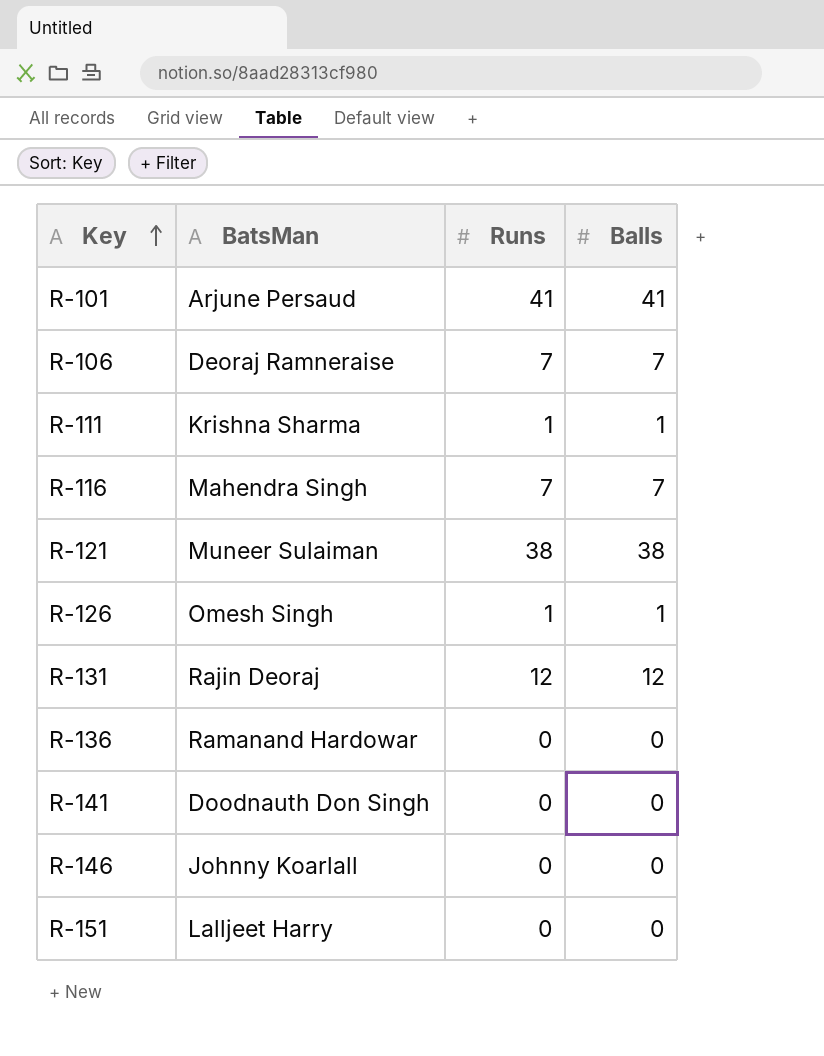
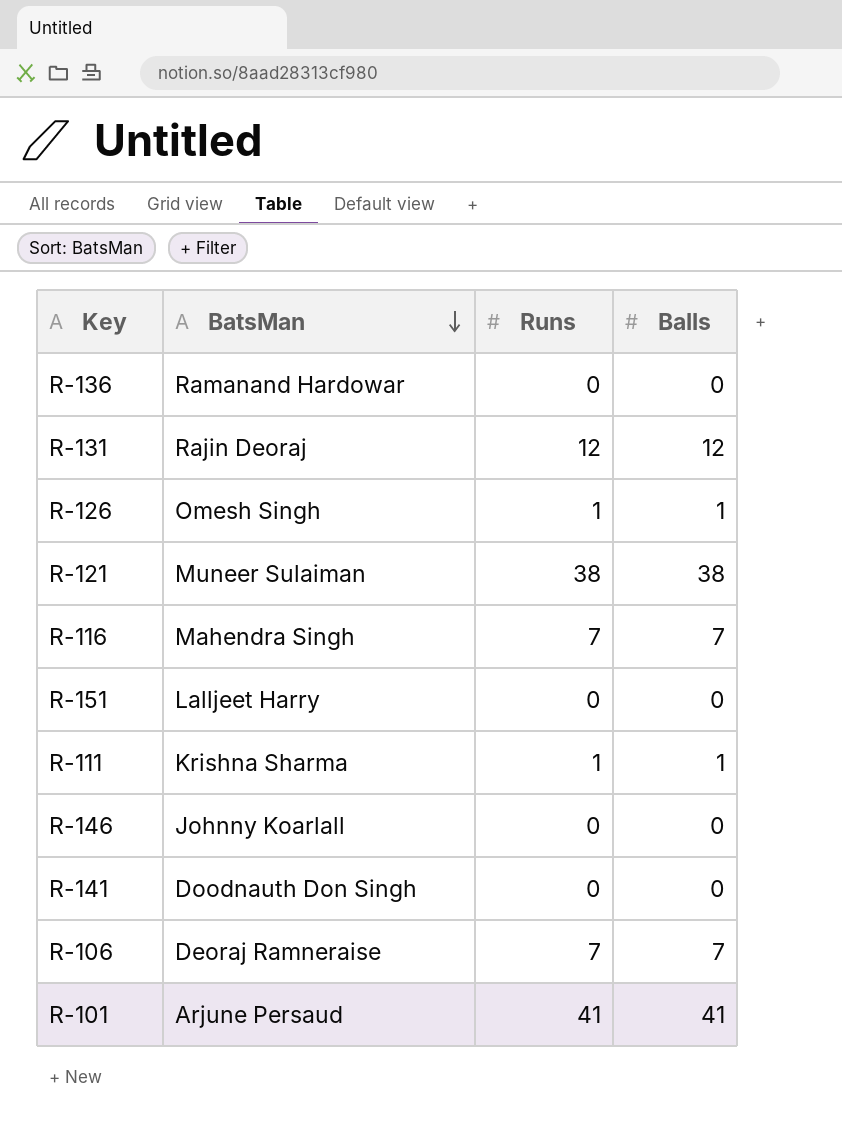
row order: Key ascending -> BatsMan descending

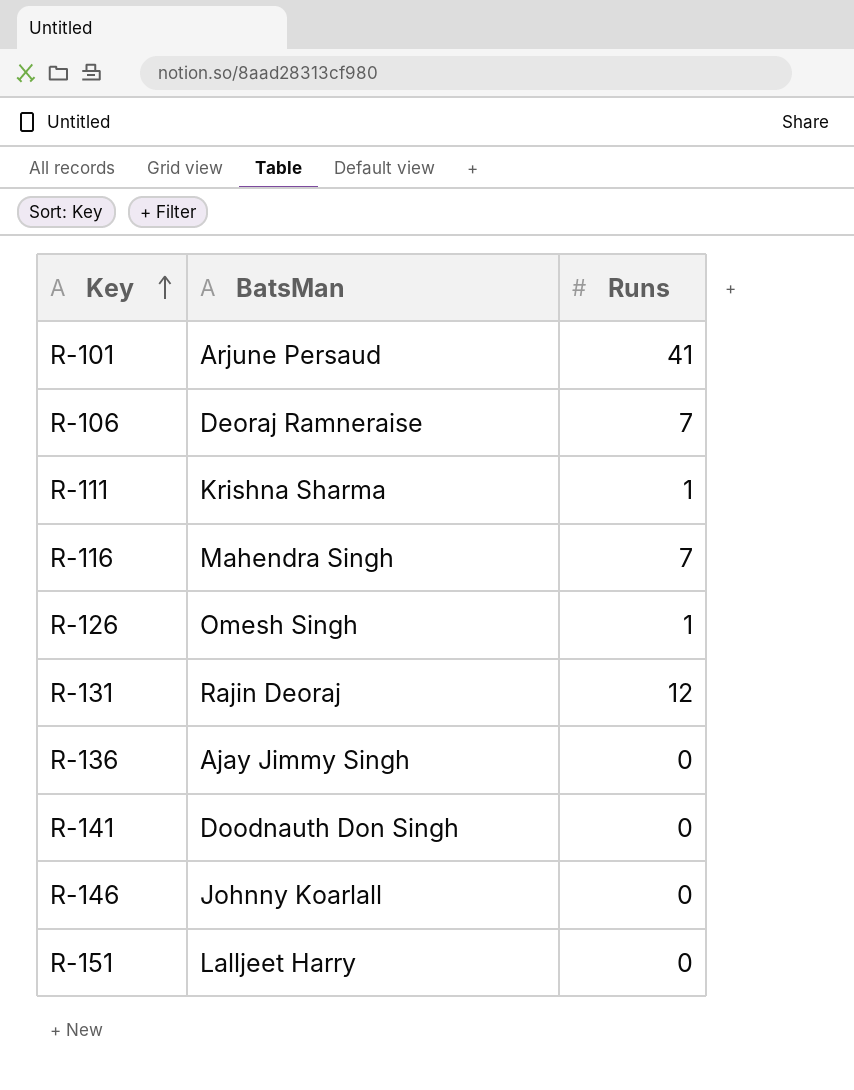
row order: BatsMan descending -> Key ascending
column Balls | position: 4 -> none
row R-121: Muneer Sulaiman | 38 | 38 -> none
R-136 | BatsMan: Ramanand Hardowar -> Ajay Jimmy Singh

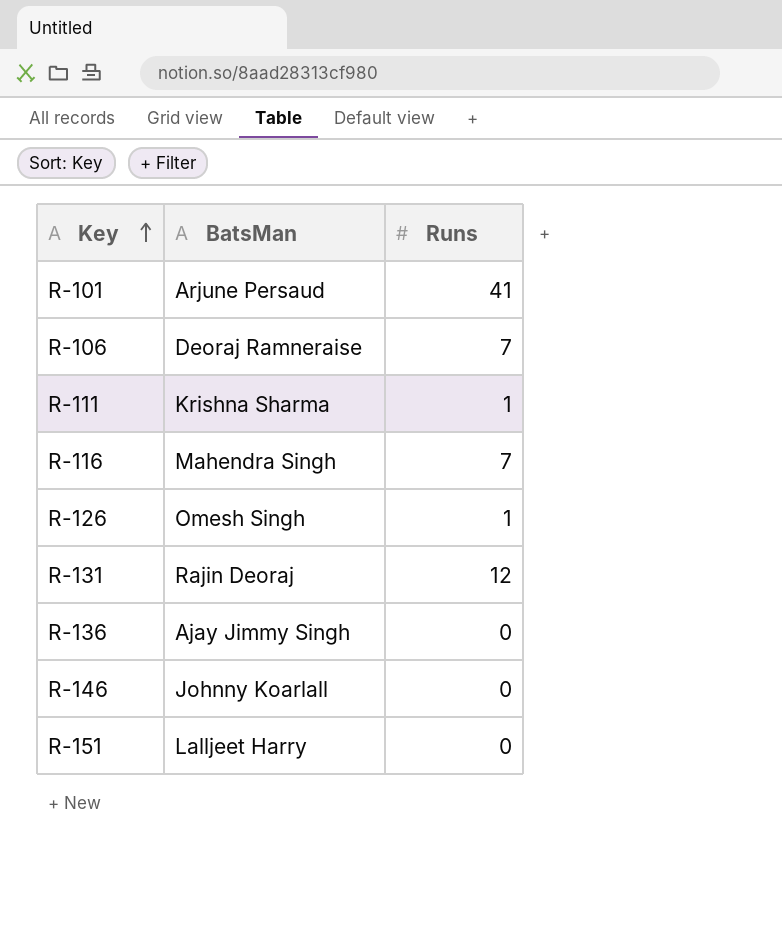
row R-141: Doodnauth Don Singh | 0 -> none

